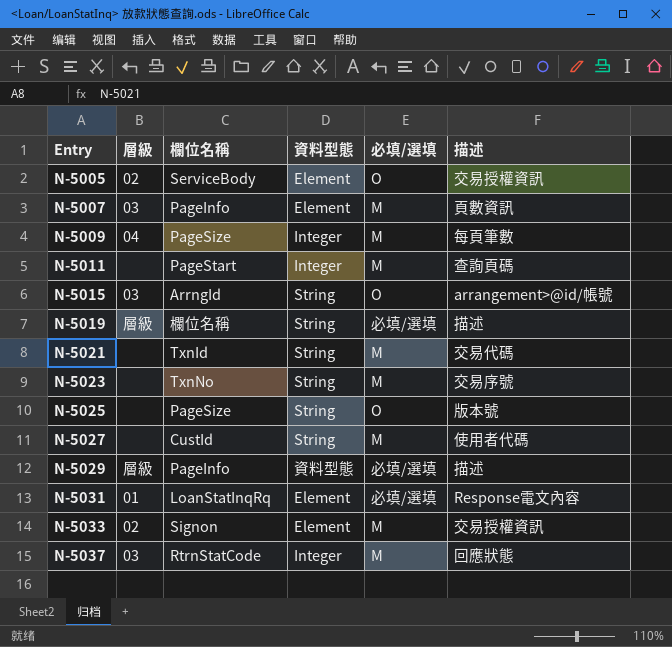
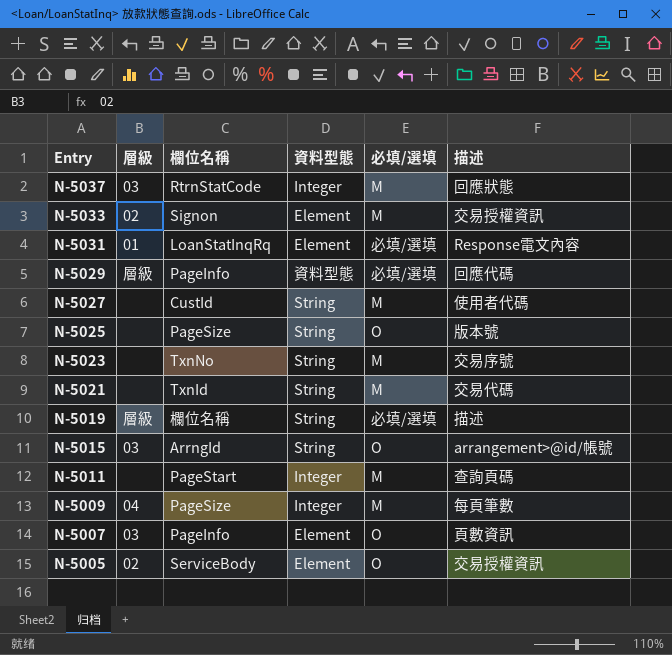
row order: Entry ascending -> Entry descending
N-5029 | 描述: 描述 -> 回應代碼
N-5007 | 必填/選填: M -> O

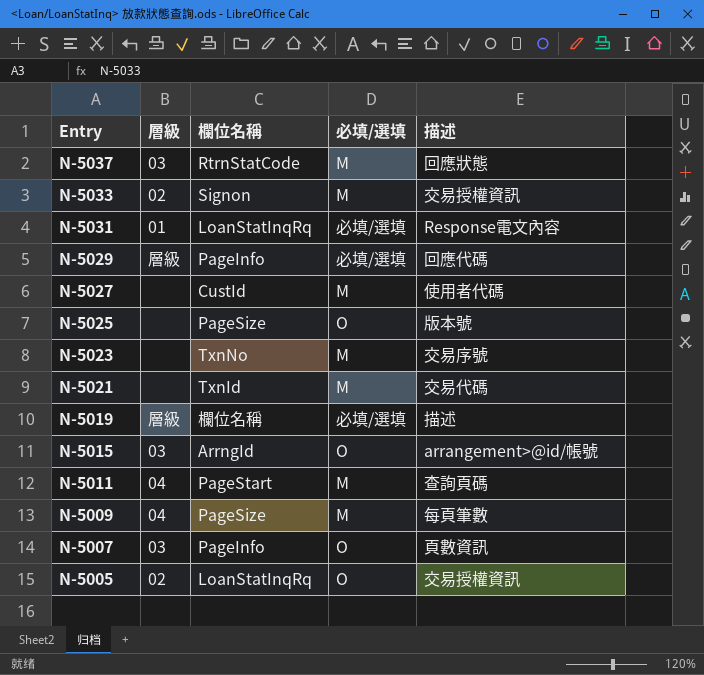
column 資料型態 | position: 4 -> none
N-5011 | 層級: none -> 04
N-5005 | 欄位名稱: ServiceBody -> LoanStatInqRq

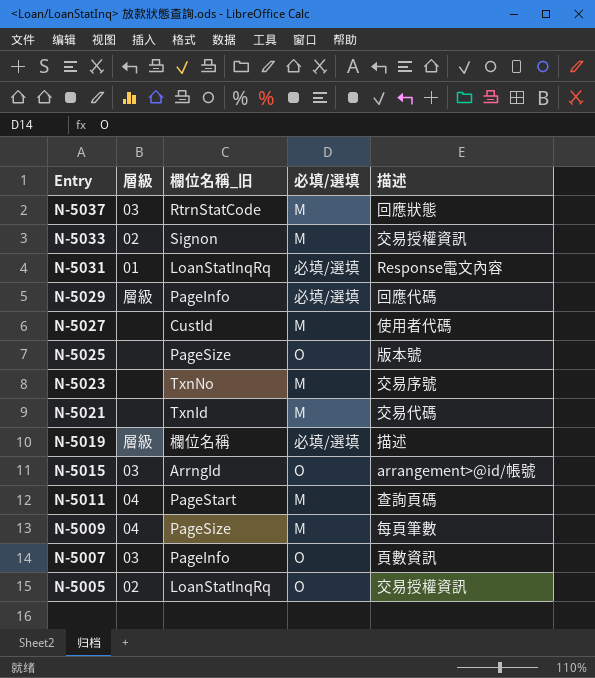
column name: 欄位名稱 -> 欄位名稱_旧

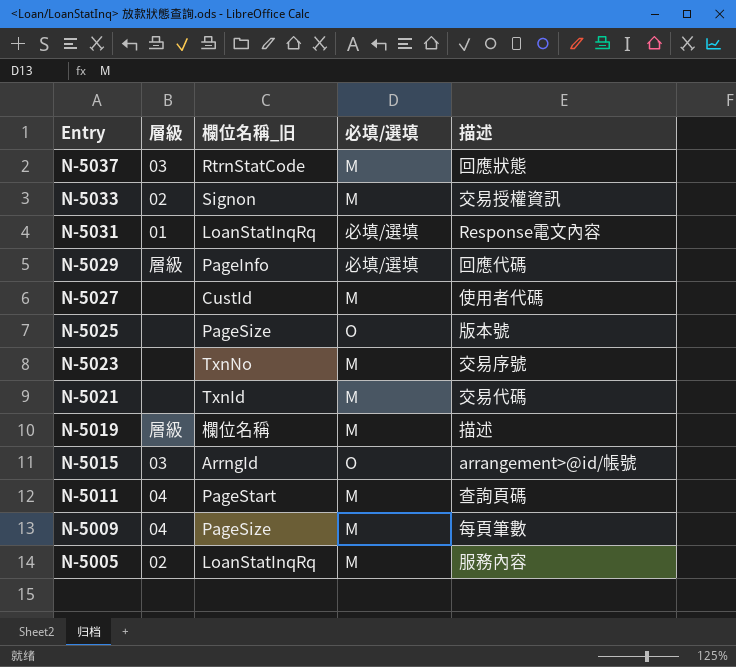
row N-5007: 03 | PageInfo | O | 頁數資訊 -> none
N-5019 | 必填/選填: 必填/選填 -> M
N-5005 | 必填/選填: O -> M
N-5005 | 描述: 交易授權資訊 -> 服務內容

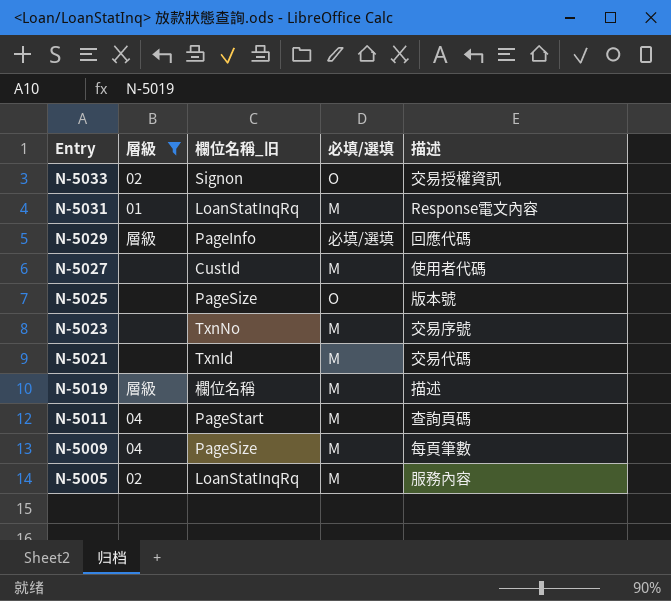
filter: none -> 層級 != 03
N-5033 | 必填/選填: M -> O
N-5031 | 必填/選填: 必填/選填 -> M

